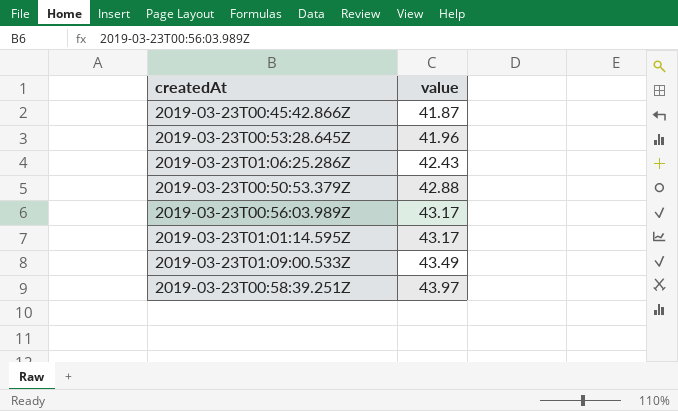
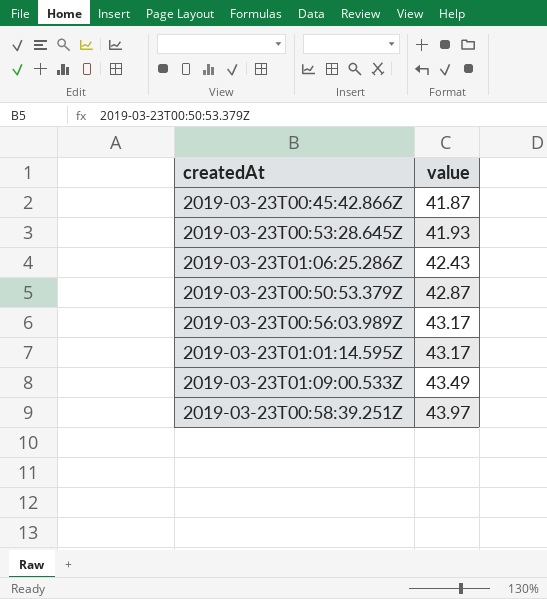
2019-03-23T00:53:28.645Z | value: 41.96 -> 41.93
2019-03-23T00:50:53.379Z | value: 42.88 -> 42.87

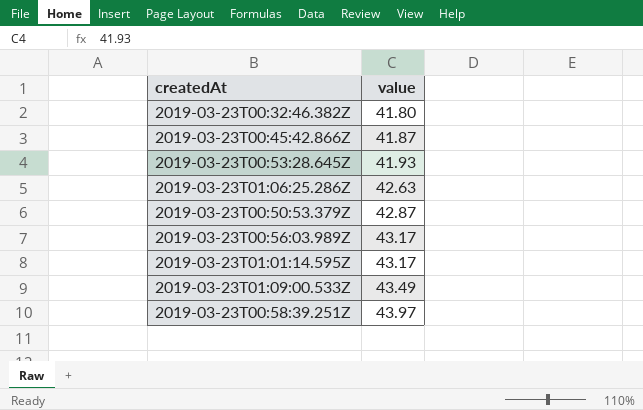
row 2019-03-23T00:32:46.382Z: none -> 41.80
2019-03-23T01:06:25.286Z | value: 42.43 -> 42.63

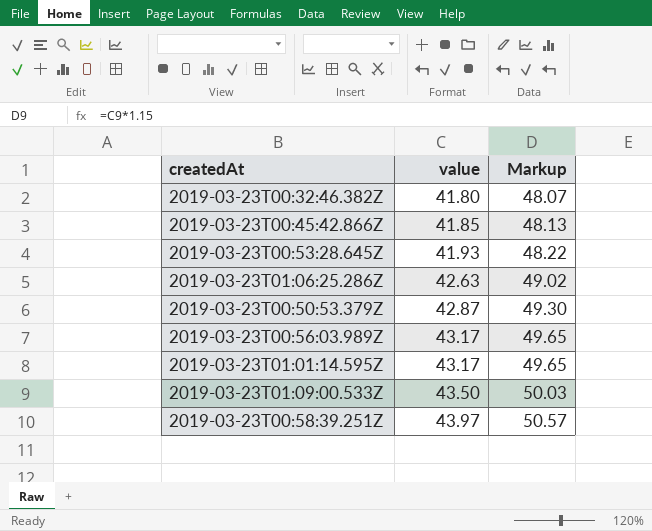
column Markup | formula: none -> [value] * 1.15
2019-03-23T00:45:42.866Z | value: 41.87 -> 41.85
2019-03-23T01:09:00.533Z | value: 43.49 -> 43.50

